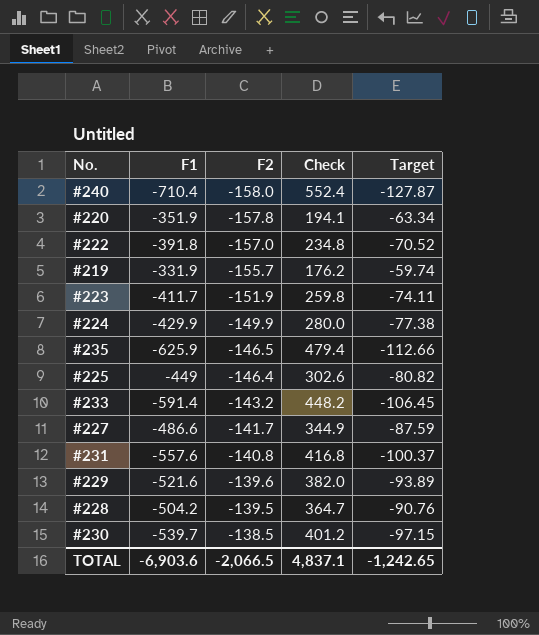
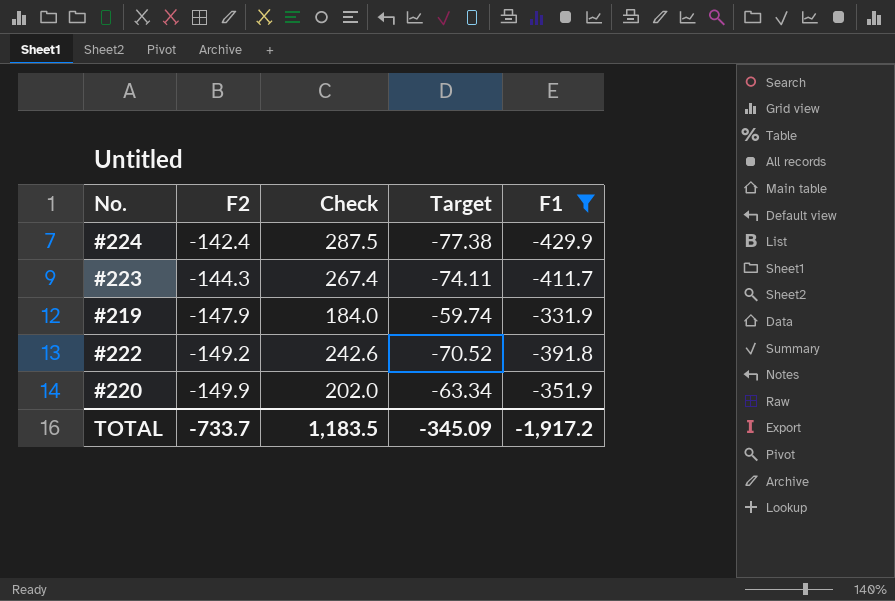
filter: none -> F1 >= -429.9
row order: F2 ascending -> F2 descending
column F1 | position: 2 -> 5
#224 | F2: -149.9 -> -142.4
#224 | Check: 280.0 -> 287.5
#223 | F2: -151.9 -> -144.3
#223 | Check: 259.8 -> 267.4
#219 | F2: -155.7 -> -147.9
#219 | Check: 176.2 -> 184.0
#222 | F2: -157.0 -> -149.2
#222 | Check: 234.8 -> 242.6
#220 | F2: -157.8 -> -149.9
#220 | Check: 194.1 -> 202.0
TOTAL | F2: -2,066.5 -> -733.7
TOTAL | Check: 4,837.1 -> 1,183.5
TOTAL | Target: -1,242.65 -> -345.09
TOTAL | F1: -6,903.6 -> -1,917.2

